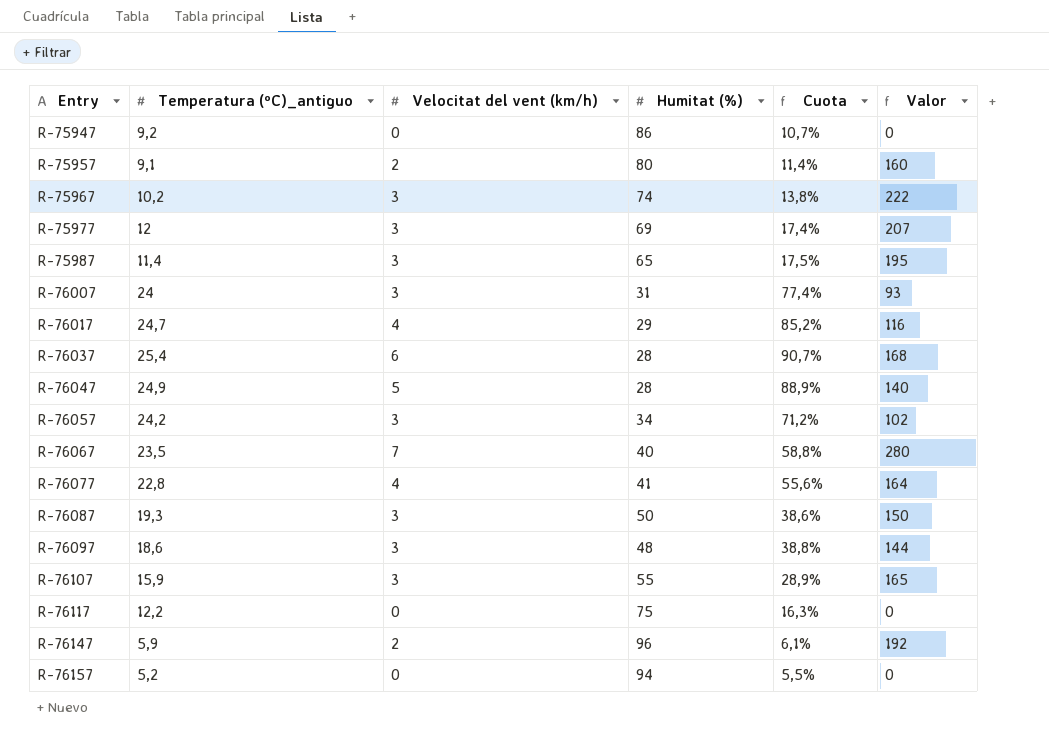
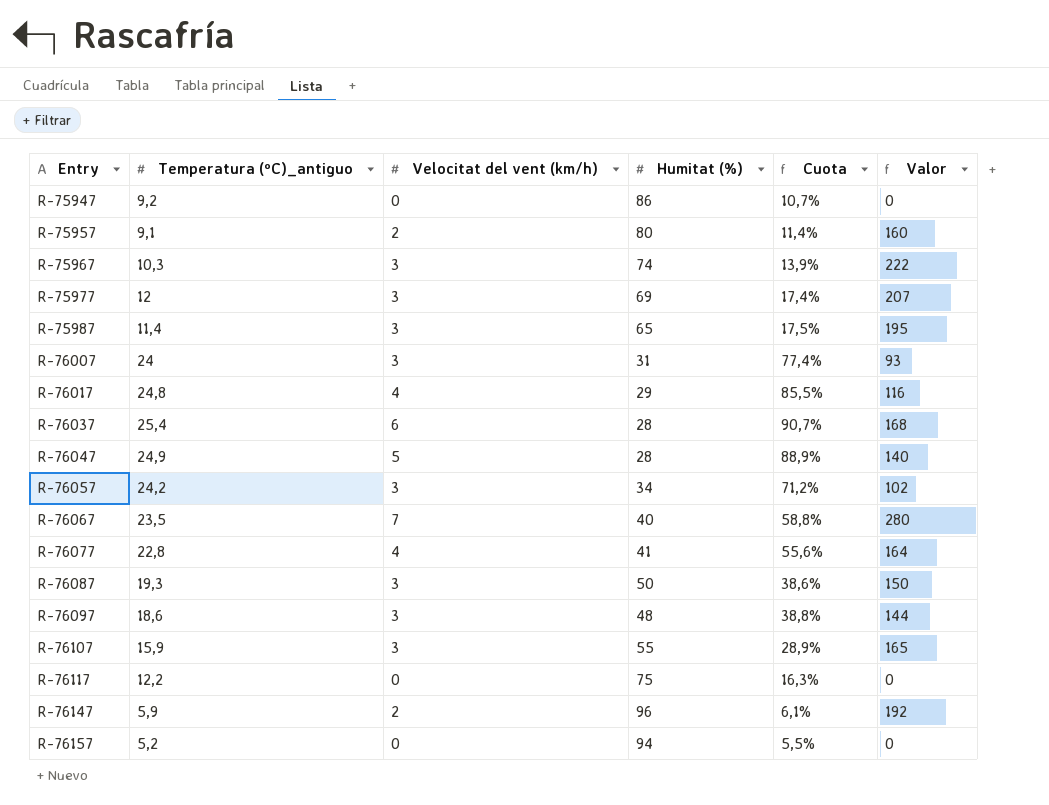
R-75967 | Temperatura (ºC)_antiguo: 10,2 -> 10,3
R-75967 | Cuota: 13,8% -> 13,9%
R-76017 | Temperatura (ºC)_antiguo: 24,7 -> 24,8
R-76017 | Cuota: 85,2% -> 85,5%

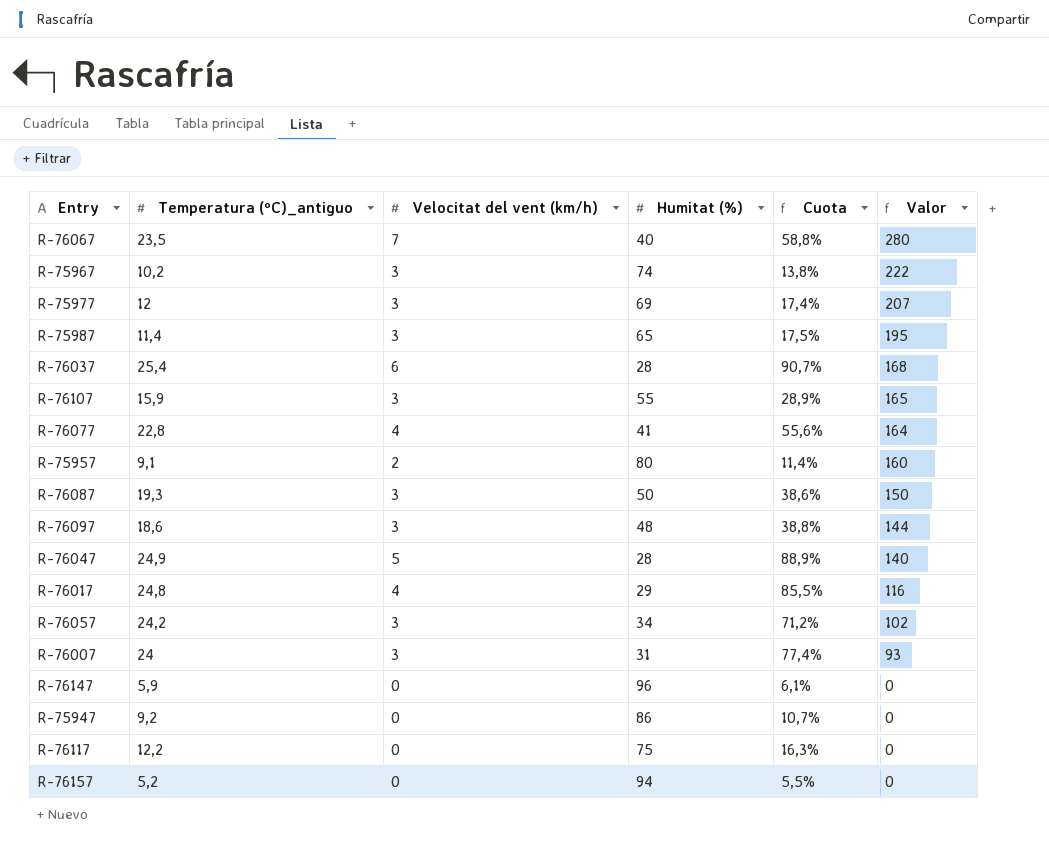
row order: Entry ascending -> Valor descending
R-75967 | Temperatura (ºC)_antiguo: 10,3 -> 10,2
R-75967 | Cuota: 13,9% -> 13,8%
R-76147 | Velocitat del vent (km/h): 2 -> 0
R-76147 | Valor: 192 -> 0

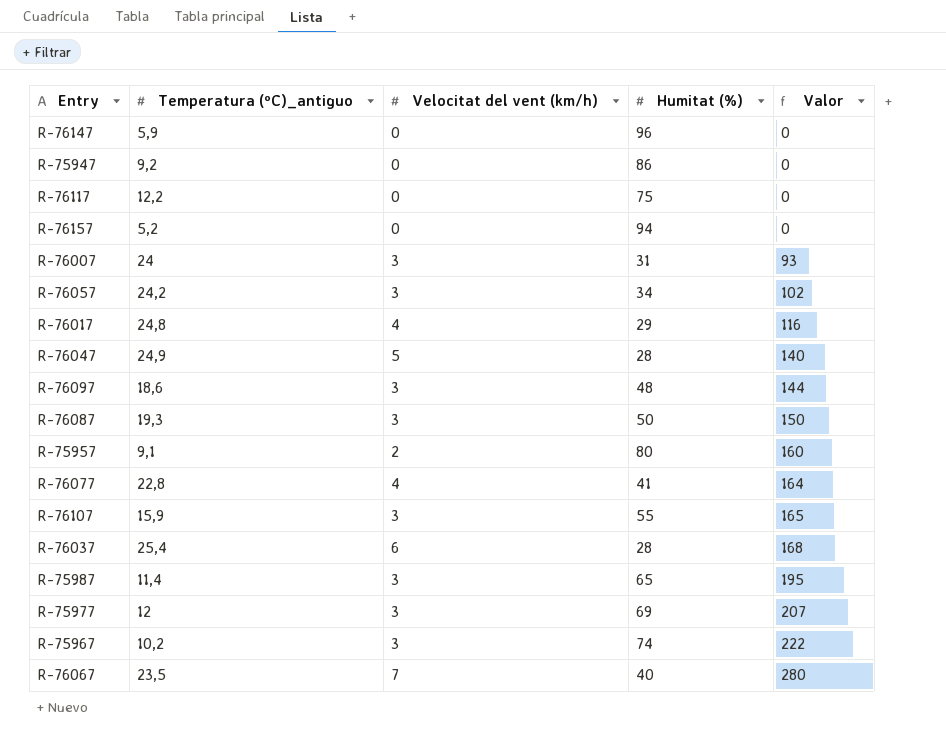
row order: Valor descending -> Valor ascending
column Cuota | formula: [Temperatura (ºC)_antiguo] / [Humitat (%)] -> none

